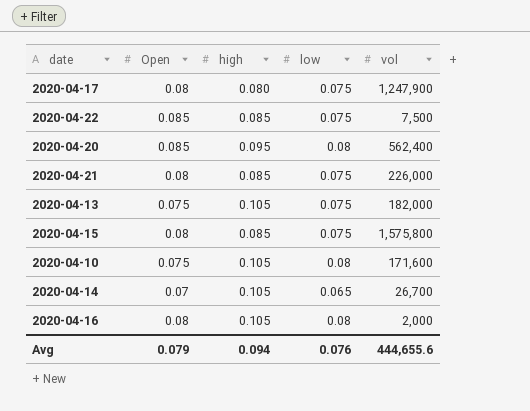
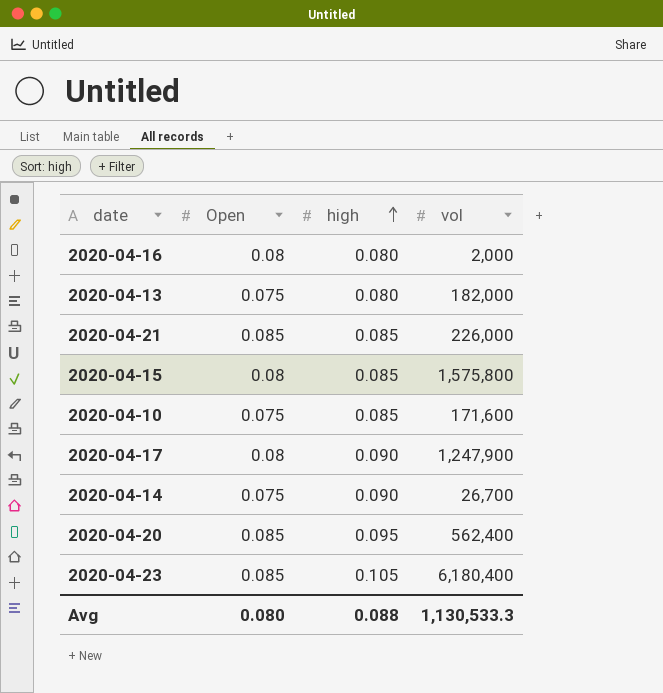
row order: none -> high ascending
column low | position: 4 -> none
row 2020-04-22: 0.085 | 0.085 | 0.075 | 7,500 -> none
2020-04-16 | high: 0.105 -> 0.080
2020-04-13 | high: 0.105 -> 0.080
2020-04-21 | Open: 0.08 -> 0.085
2020-04-10 | high: 0.105 -> 0.085
2020-04-17 | high: 0.080 -> 0.090
2020-04-14 | Open: 0.07 -> 0.075
2020-04-14 | high: 0.105 -> 0.090
row 2020-04-23: none -> 0.085 | 0.105 | 6,180,400
Avg | Open: 0.079 -> 0.080
Avg | high: 0.094 -> 0.088
Avg | vol: 444,655.6 -> 1,130,533.3

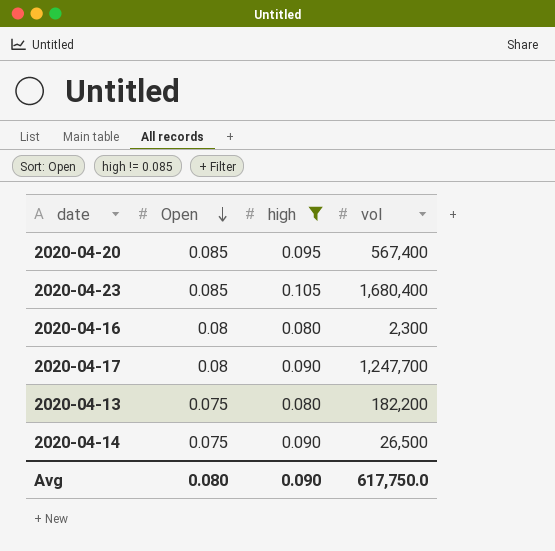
filter: none -> high != 0.085
row order: high ascending -> Open descending
2020-04-20 | vol: 562,400 -> 567,400
2020-04-23 | vol: 6,180,400 -> 1,680,400
2020-04-16 | vol: 2,000 -> 2,300
2020-04-17 | vol: 1,247,900 -> 1,247,700
2020-04-13 | vol: 182,000 -> 182,200
2020-04-14 | vol: 26,700 -> 26,500
Avg | high: 0.088 -> 0.090
Avg | vol: 1,130,533.3 -> 617,750.0

